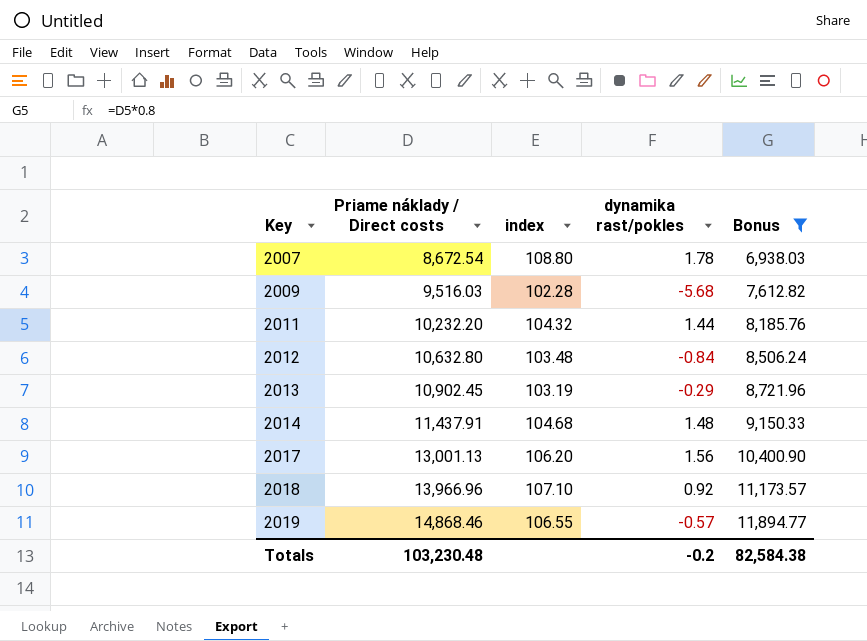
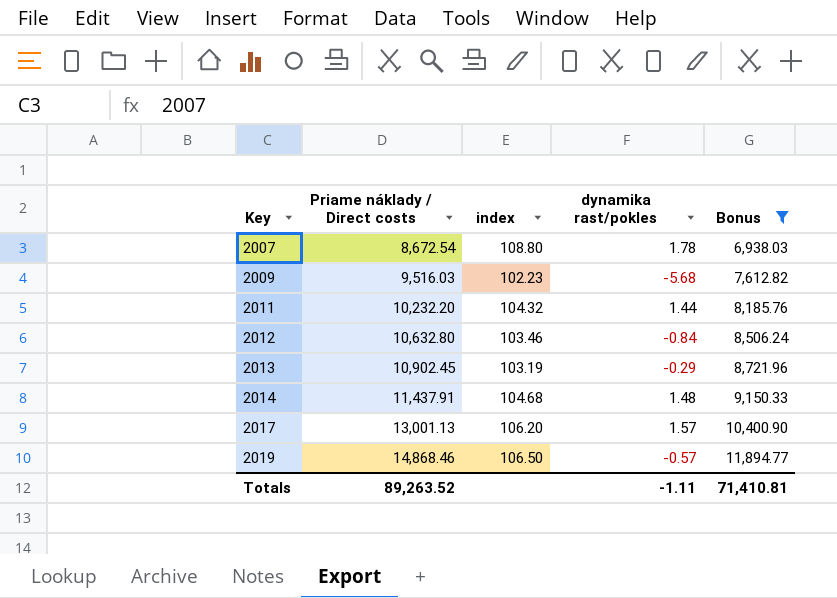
row 2018: 13,966.96 | 107.10 | 0.92 | 11,173.57 -> none
2009 | index: 102.28 -> 102.23
2012 | index: 103.48 -> 103.46
2017 | dynamika rast/pokles: 1.56 -> 1.57
2019 | index: 106.55 -> 106.50
Totals | Priame náklady / Direct costs: 103,230.48 -> 89,263.52
Totals | dynamika rast/pokles: -0.2 -> -1.11
Totals | Bonus: 82,584.38 -> 71,410.81

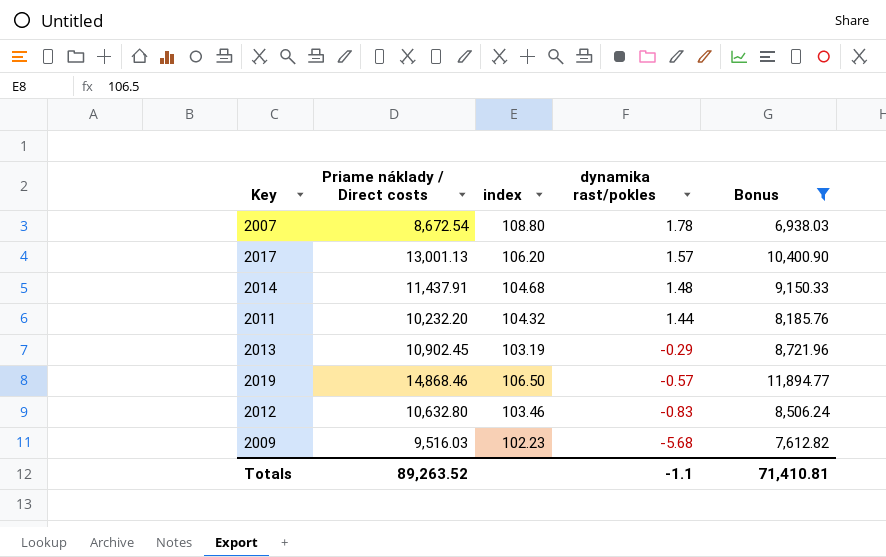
row order: Key ascending -> dynamika rast/pokles descending
2012 | dynamika rast/pokles: -0.84 -> -0.83
Totals | dynamika rast/pokles: -1.11 -> -1.1

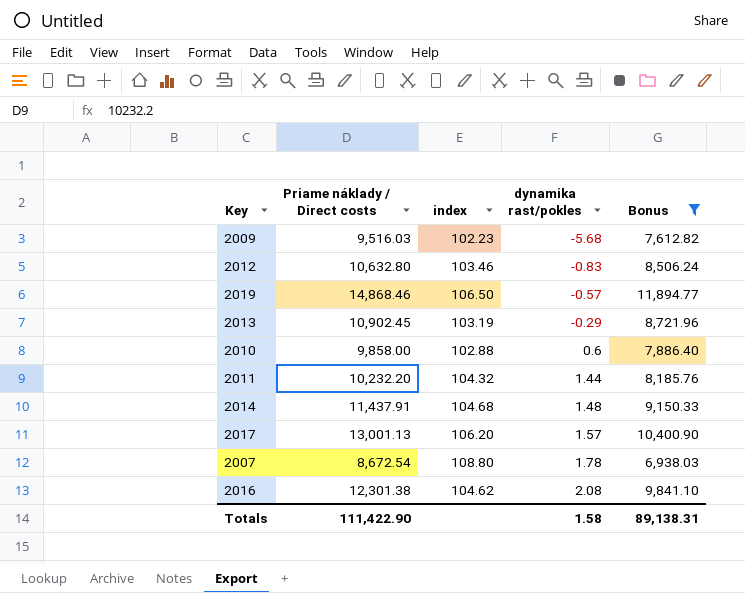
row order: dynamika rast/pokles descending -> dynamika rast/pokles ascending
row 2010: none -> 9,858.00 | 102.88 | 0.6 | 7,886.40
row 2016: none -> 12,301.38 | 104.62 | 2.08 | 9,841.10
Totals | Priame náklady / Direct costs: 89,263.52 -> 111,422.90
Totals | dynamika rast/pokles: -1.1 -> 1.58
Totals | Bonus: 71,410.81 -> 89,138.31

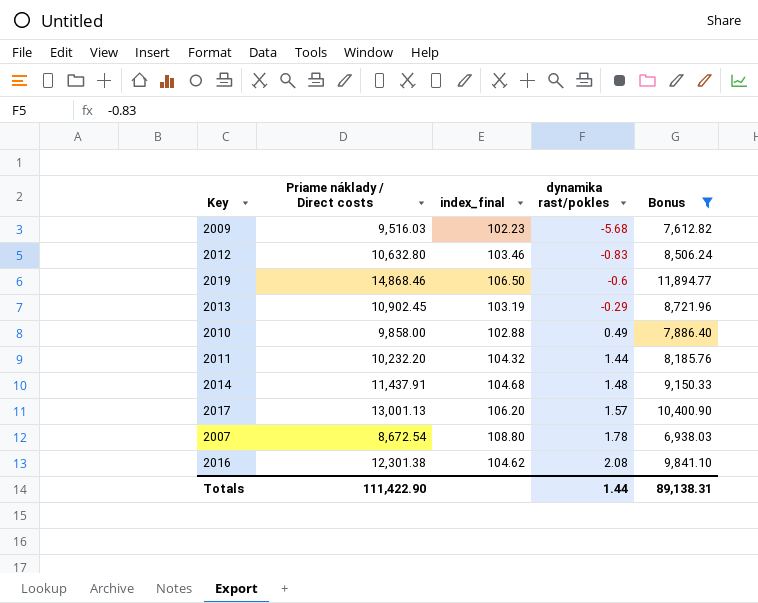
column name: index -> index_final
2019 | dynamika rast/pokles: -0.57 -> -0.6
2010 | dynamika rast/pokles: 0.6 -> 0.49
Totals | dynamika rast/pokles: 1.58 -> 1.44

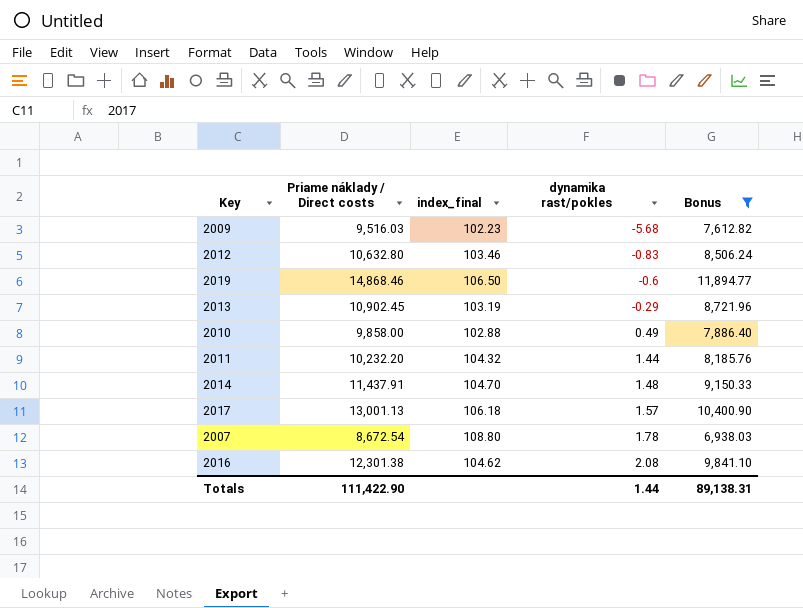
2014 | index_final: 104.68 -> 104.70
2017 | index_final: 106.20 -> 106.18

